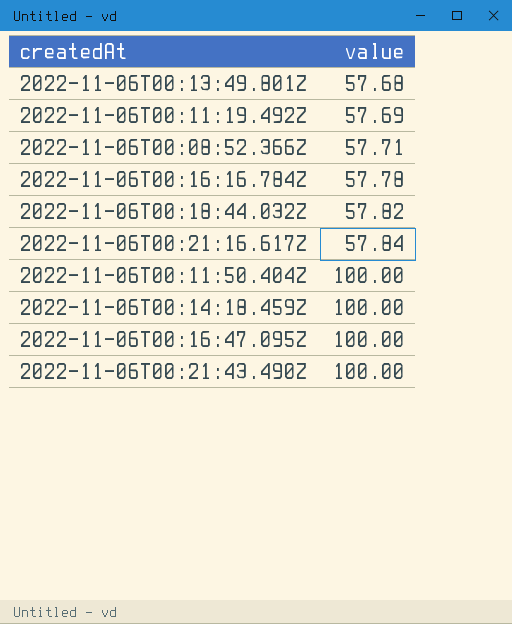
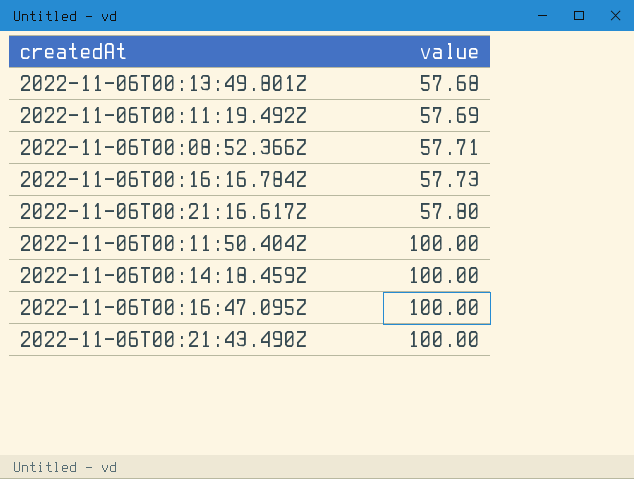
row 2022-11-06T00:18:44.032Z: 57.82 -> none
2022-11-06T00:16:16.784Z | value: 57.78 -> 57.73
2022-11-06T00:21:16.617Z | value: 57.84 -> 57.80

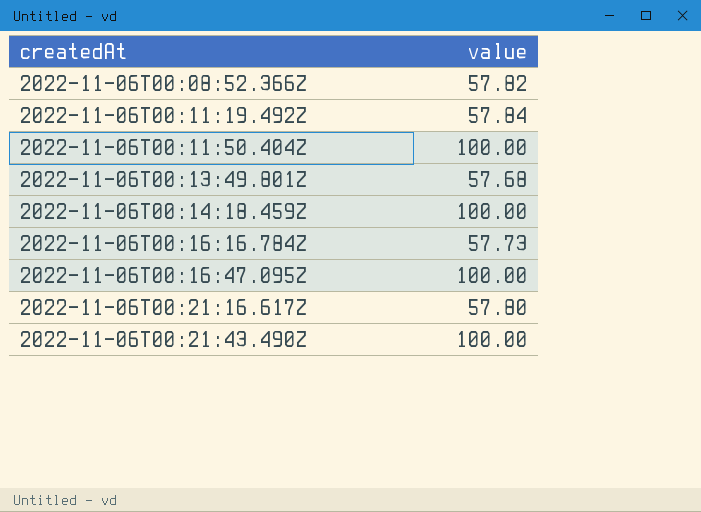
row order: value ascending -> createdAt ascending
2022-11-06T00:08:52.366Z | value: 57.71 -> 57.82
2022-11-06T00:11:19.492Z | value: 57.69 -> 57.84

